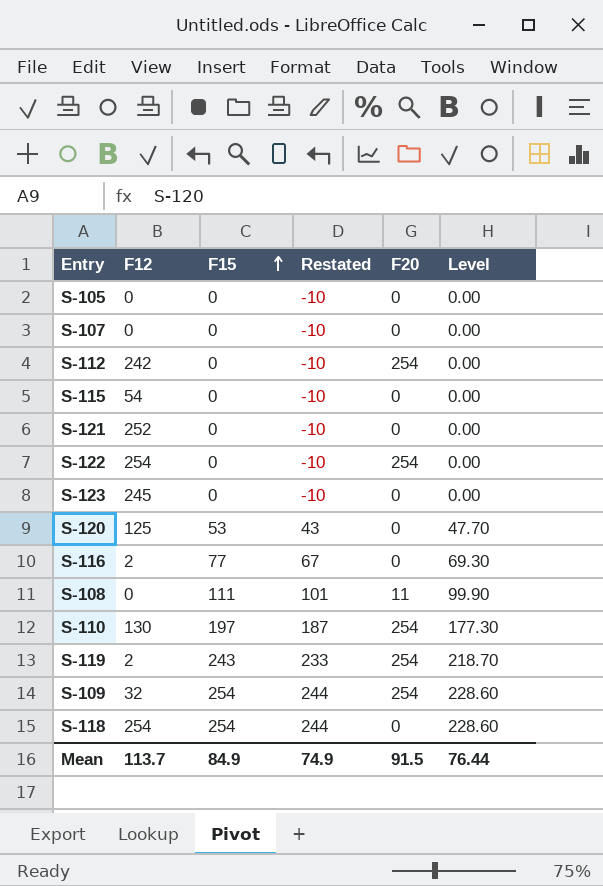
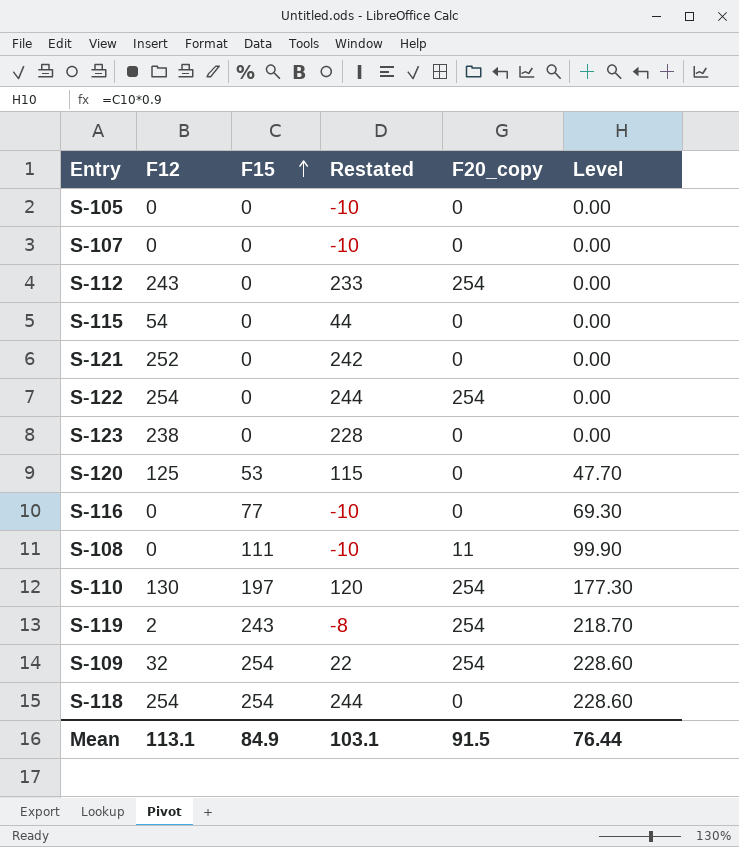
column Restated | formula: [F15] - 10 -> [F12] - 10
column name: F20 -> F20_copy
S-112 | F12: 242 -> 243
S-123 | F12: 245 -> 238
S-116 | F12: 2 -> 0
Mean | F12: 113.7 -> 113.1
Mean | Restated: 74.9 -> 103.1

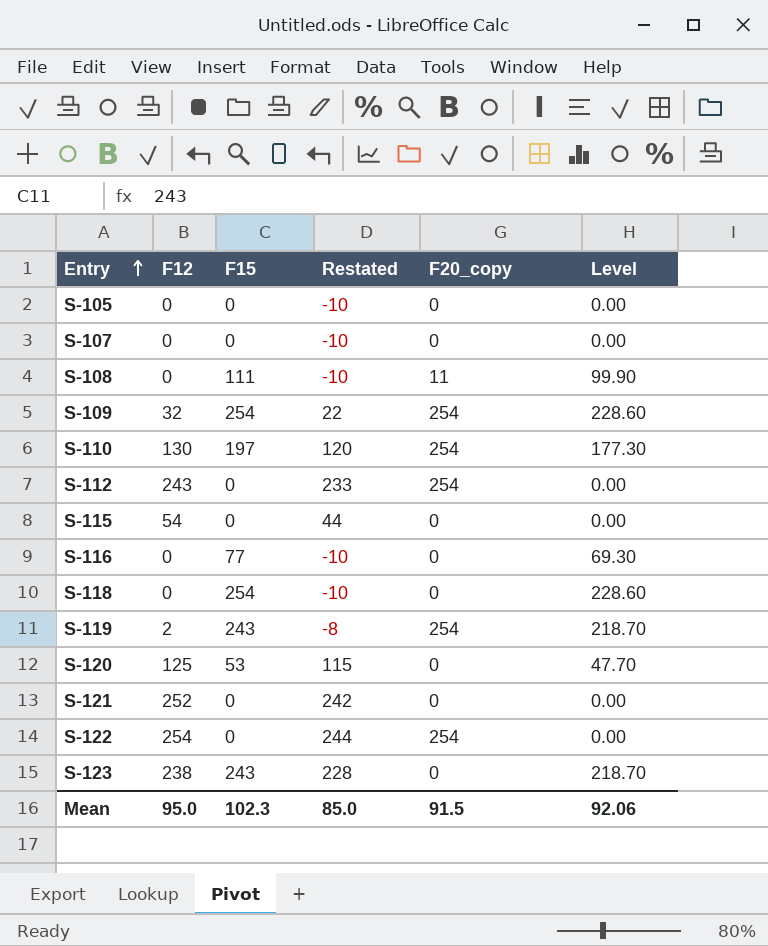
row order: F15 ascending -> Entry ascending
S-118 | F12: 254 -> 0
S-118 | Restated: 244 -> -10
S-123 | F15: 0 -> 243
S-123 | Level: 0.00 -> 218.70
Mean | F12: 113.1 -> 95.0
Mean | F15: 84.9 -> 102.3
Mean | Restated: 103.1 -> 85.0
Mean | Level: 76.44 -> 92.06

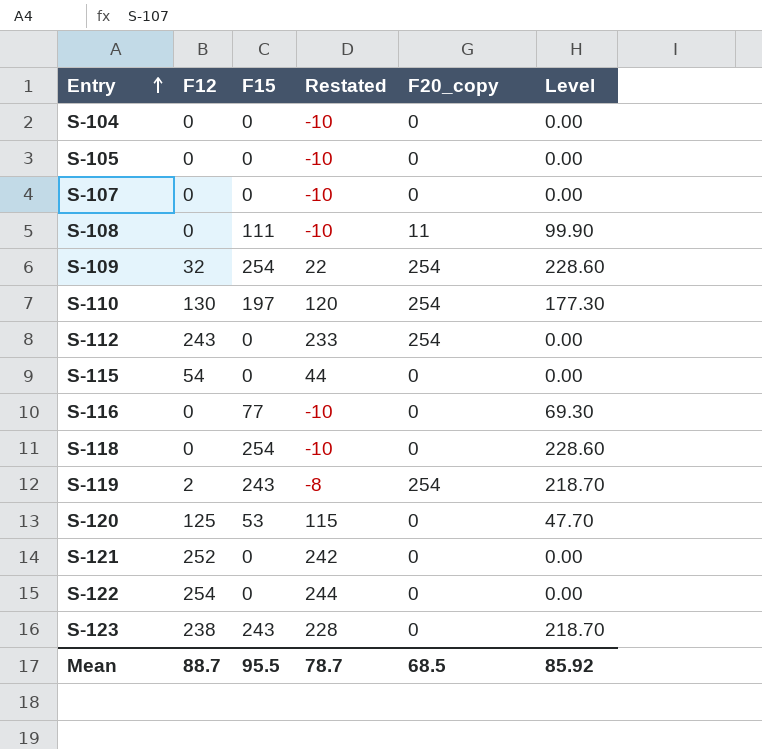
row S-104: none -> 0 | 0 | -10 | 0 | 0.00
S-122 | F20_copy: 254 -> 0
Mean | F12: 95.0 -> 88.7
Mean | F15: 102.3 -> 95.5
Mean | Restated: 85.0 -> 78.7
Mean | F20_copy: 91.5 -> 68.5
Mean | Level: 92.06 -> 85.92

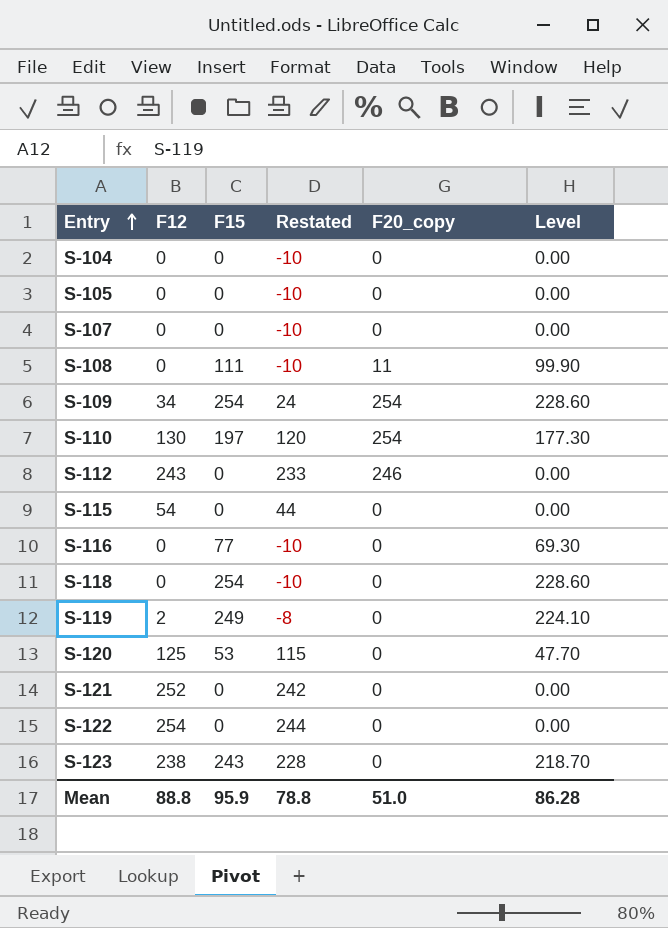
S-109 | F12: 32 -> 34
S-109 | Restated: 22 -> 24
S-112 | F20_copy: 254 -> 246
S-119 | F15: 243 -> 249
S-119 | F20_copy: 254 -> 0
S-119 | Level: 218.70 -> 224.10
Mean | F12: 88.7 -> 88.8
Mean | F15: 95.5 -> 95.9
Mean | Restated: 78.7 -> 78.8
Mean | F20_copy: 68.5 -> 51.0
Mean | Level: 85.92 -> 86.28

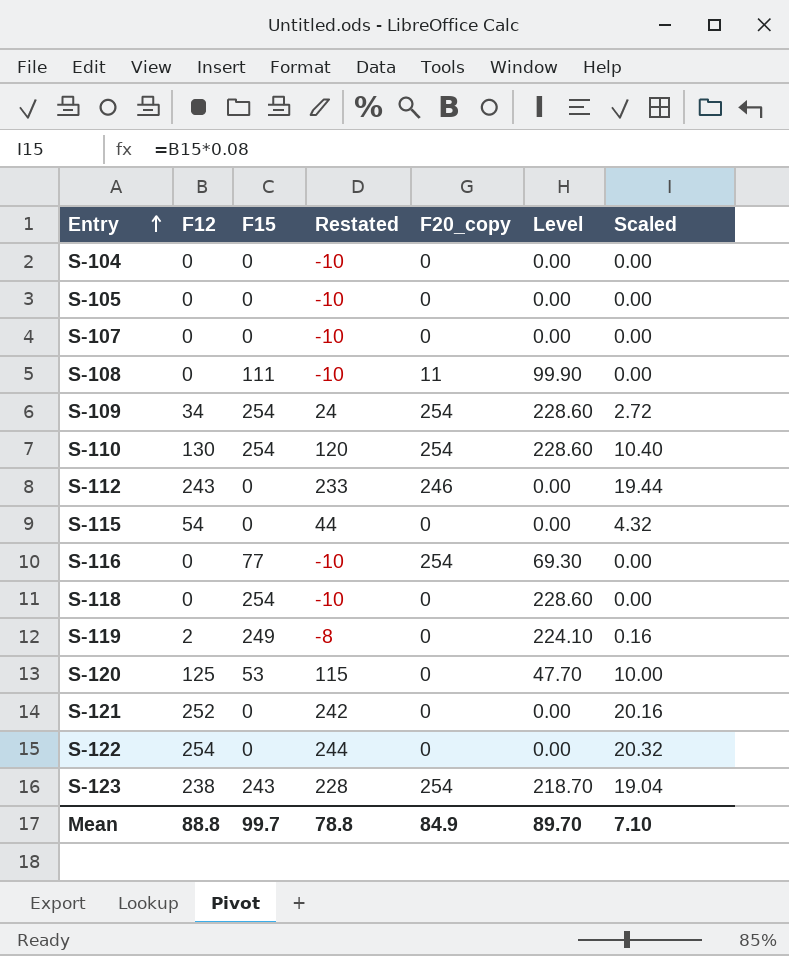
column Scaled | formula: none -> [F12] * 0.08
S-110 | F15: 197 -> 254
S-110 | Level: 177.30 -> 228.60
S-116 | F20_copy: 0 -> 254
S-123 | F20_copy: 0 -> 254
Mean | F15: 95.9 -> 99.7
Mean | F20_copy: 51.0 -> 84.9
Mean | Level: 86.28 -> 89.70

